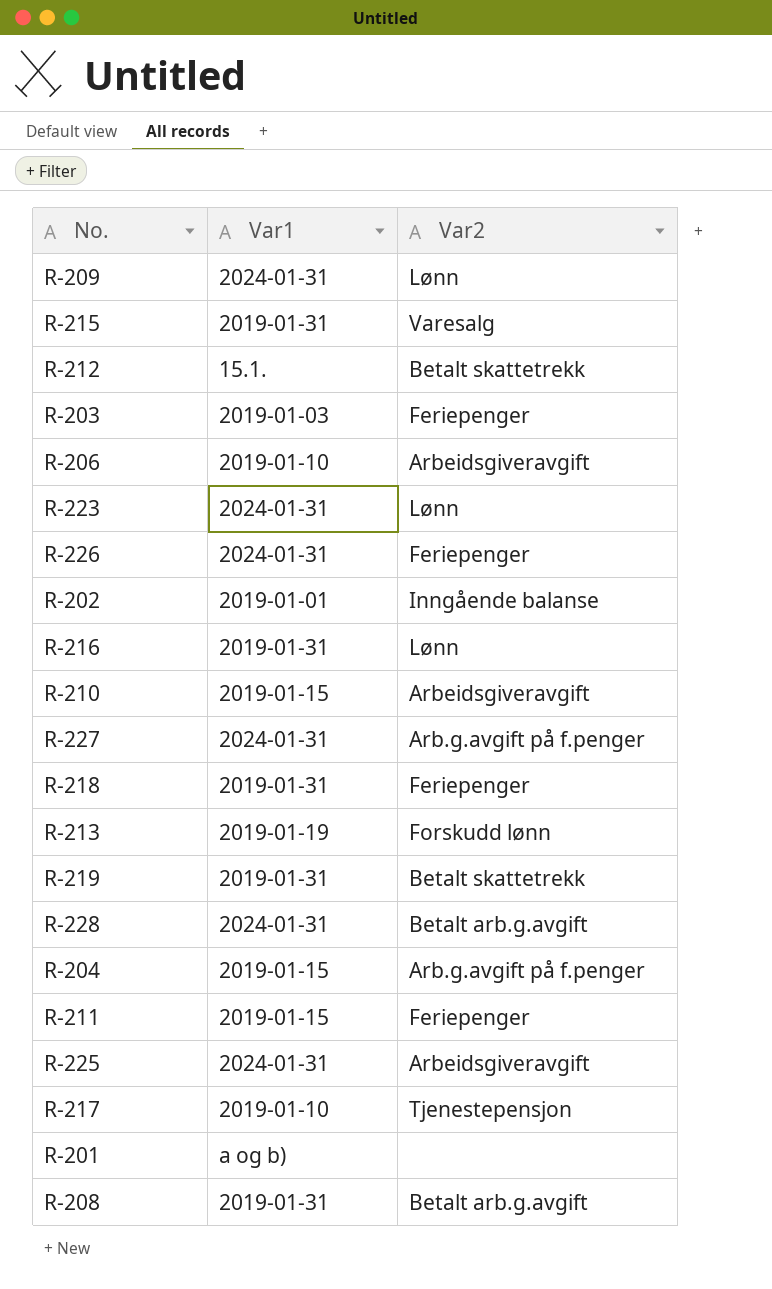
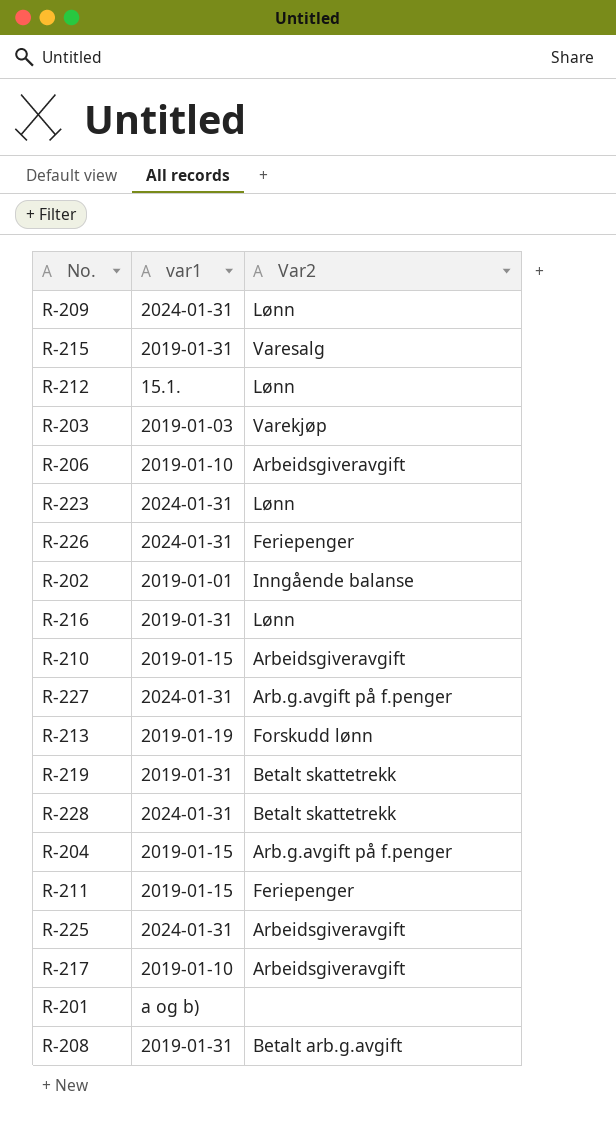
column name: Var1 -> var1
row R-218: 2019-01-31 | Feriepenger -> none
R-212 | Var2: Betalt skattetrekk -> Lønn
R-203 | Var2: Feriepenger -> Varekjøp
R-228 | Var2: Betalt arb.g.avgift -> Betalt skattetrekk
R-217 | Var2: Tjenestepensjon -> Arbeidsgiveravgift

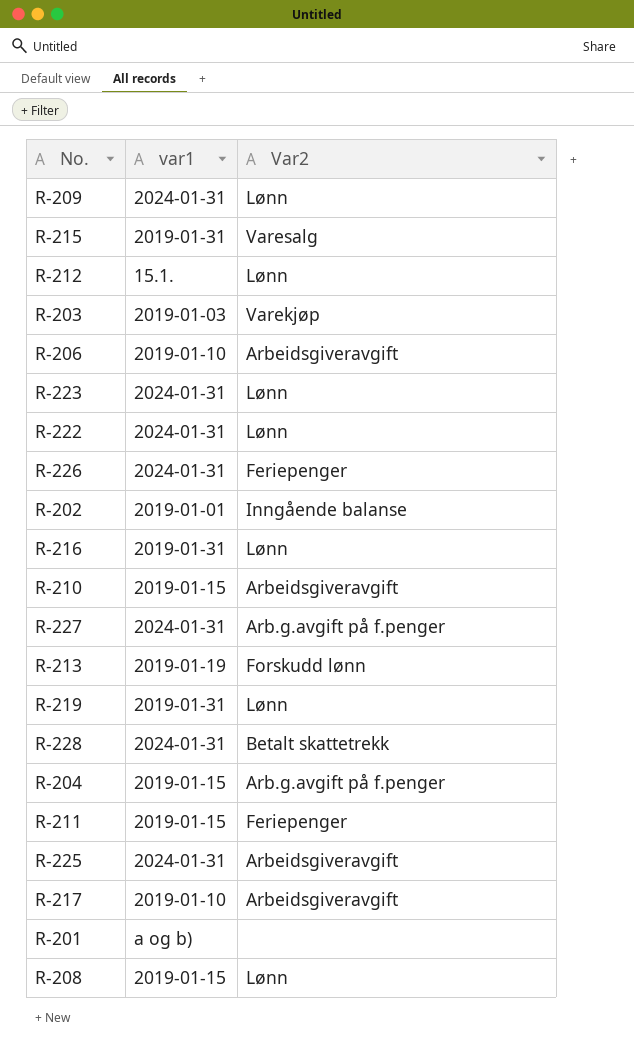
row R-222: none -> 2024-01-31 | Lønn
R-219 | Var2: Betalt skattetrekk -> Lønn
R-208 | var1: 2019-01-31 -> 2019-01-15
R-208 | Var2: Betalt arb.g.avgift -> Lønn

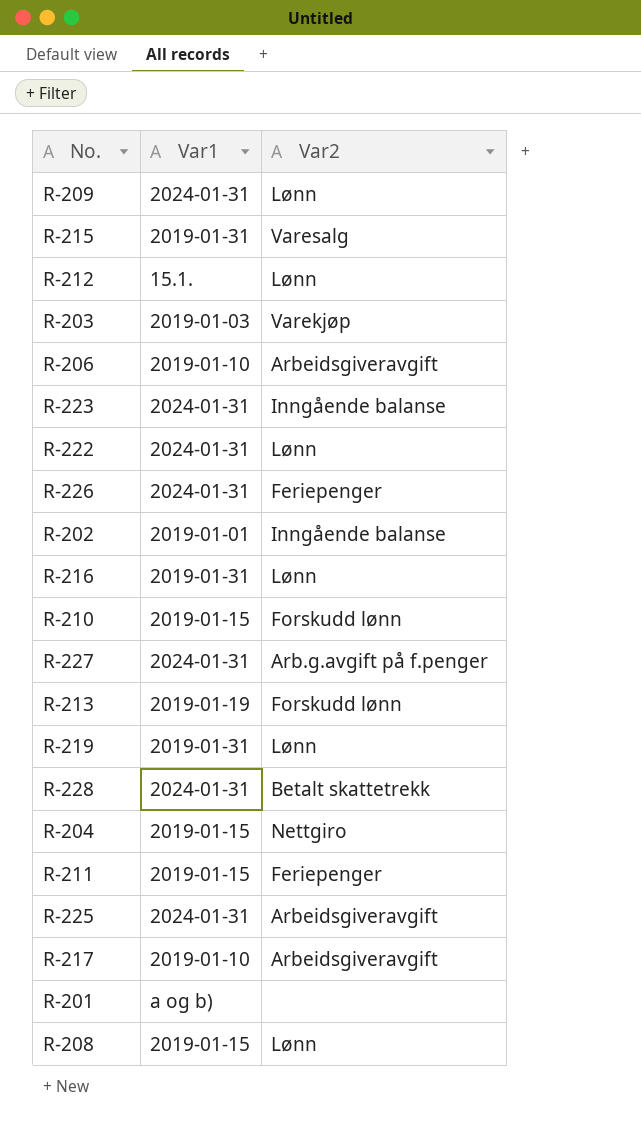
column name: var1 -> Var1
R-223 | Var2: Lønn -> Inngående balanse
R-210 | Var2: Arbeidsgiveravgift -> Forskudd lønn
R-204 | Var2: Arb.g.avgift på f.penger -> Nettgiro

